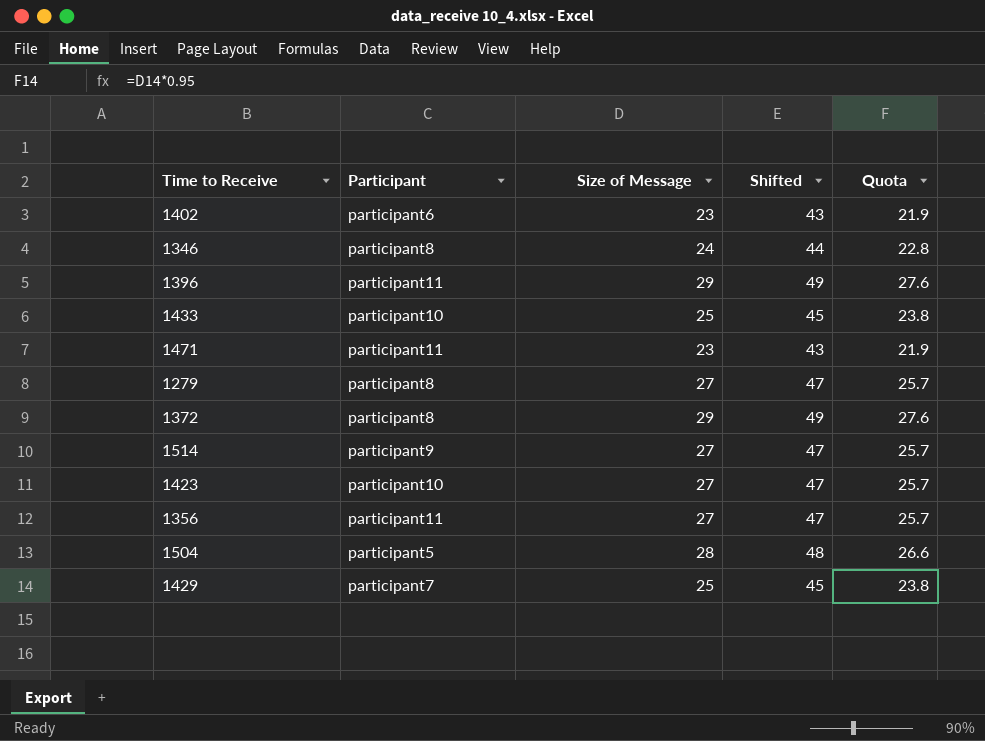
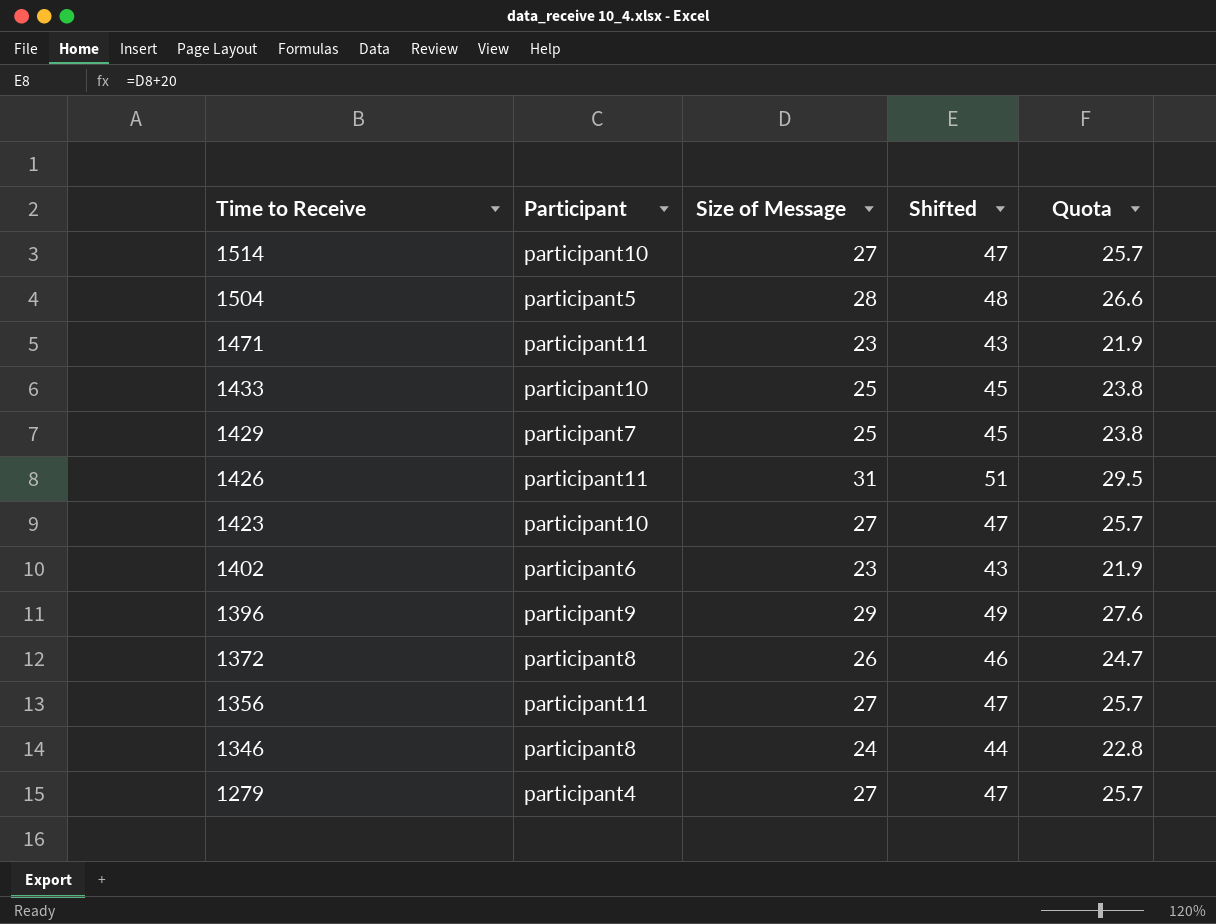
row order: none -> Time to Receive descending
1514 | Participant: participant9 -> participant10
row 1426: none -> participant11 | 31 | 51 | 29.5
1396 | Participant: participant11 -> participant9
1372 | Size of Message: 29 -> 26
1372 | Shifted: 49 -> 46
1372 | Quota: 27.6 -> 24.7
1279 | Participant: participant8 -> participant4

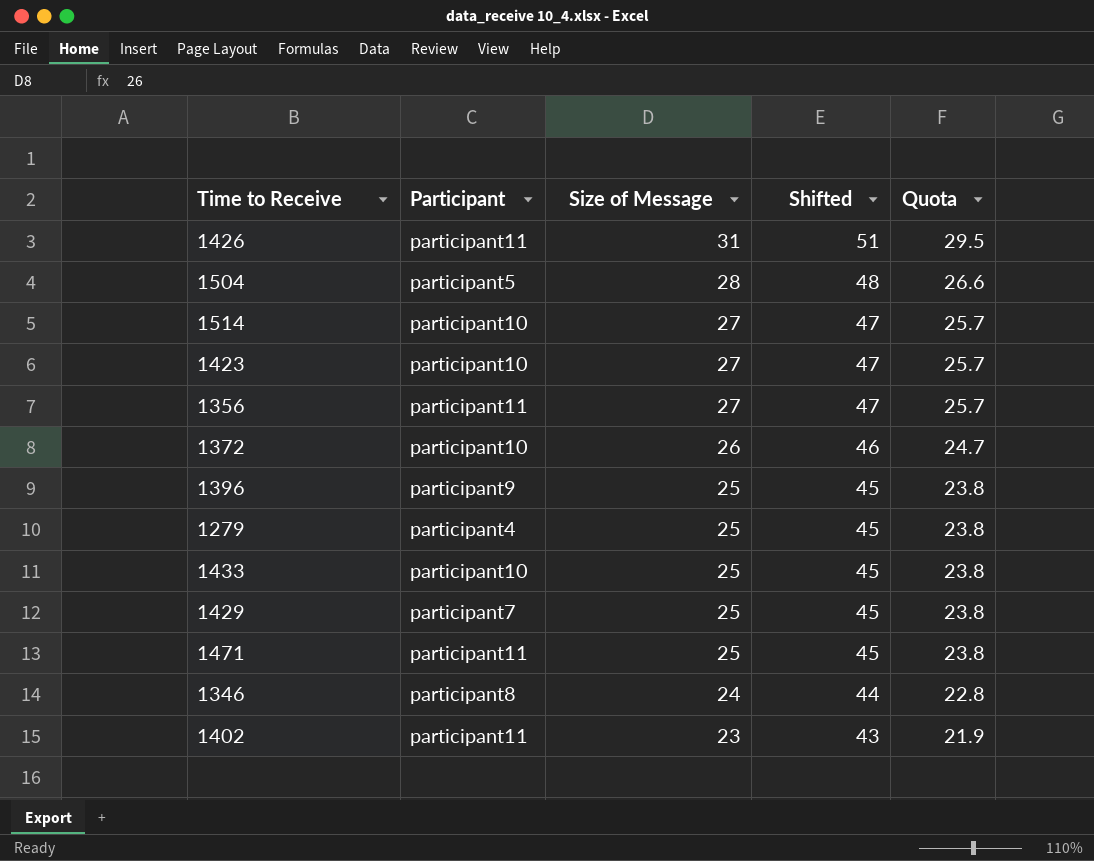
row order: Time to Receive descending -> Size of Message descending
1372 | Participant: participant8 -> participant10
1396 | Size of Message: 29 -> 25
1396 | Shifted: 49 -> 45
1396 | Quota: 27.6 -> 23.8
1279 | Size of Message: 27 -> 25
1279 | Shifted: 47 -> 45
1279 | Quota: 25.7 -> 23.8
1471 | Size of Message: 23 -> 25
1471 | Shifted: 43 -> 45
1471 | Quota: 21.9 -> 23.8
1402 | Participant: participant6 -> participant11

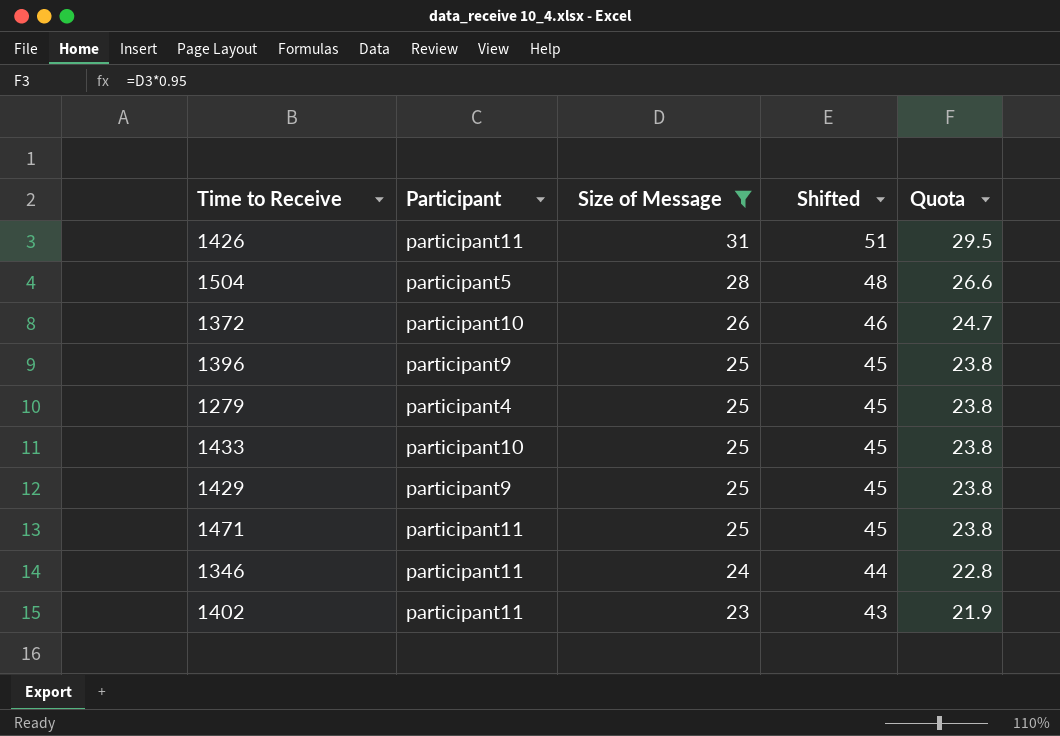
filter: none -> Size of Message != 27
1429 | Participant: participant7 -> participant9
1346 | Participant: participant8 -> participant11

